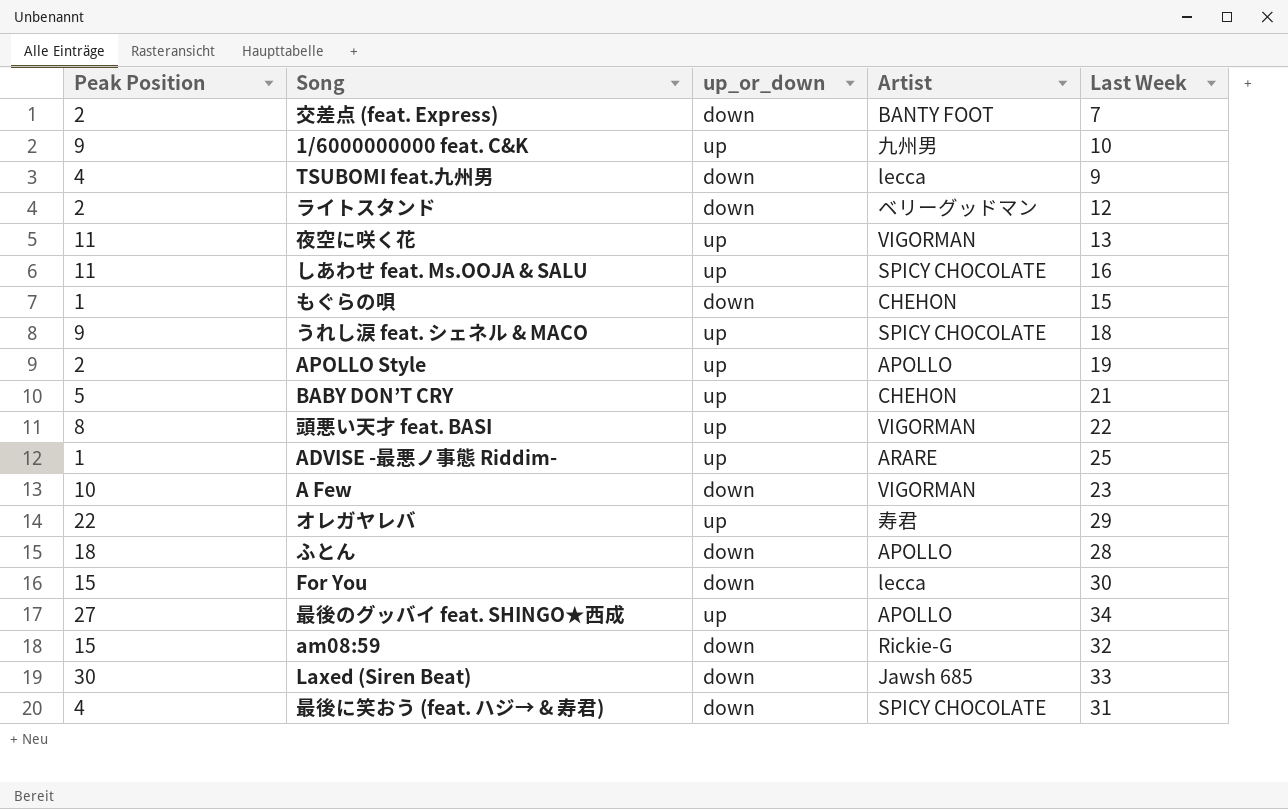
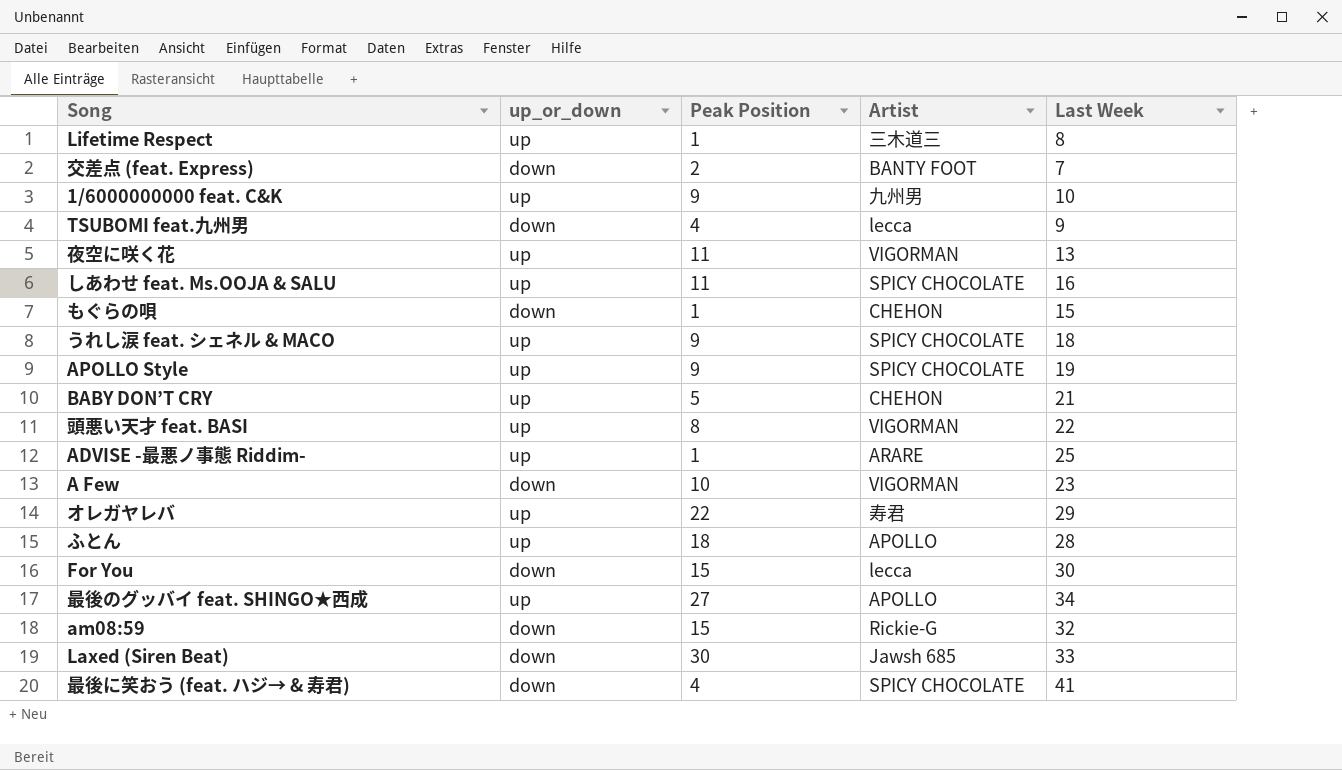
column Peak Position | position: 1 -> 3
row ライトスタンド: 2 | down | ベリーグッドマン | 12 -> none
row Lifetime Respect: none -> up | 1 | 三木道三 | 8
APOLLO Style | Peak Position: 2 -> 9
APOLLO Style | Artist: APOLLO -> SPICY CHOCOLATE
ふとん | up_or_down: down -> up
最後に笑おう (feat. ハジ→ & 寿君) | Last Week: 31 -> 41

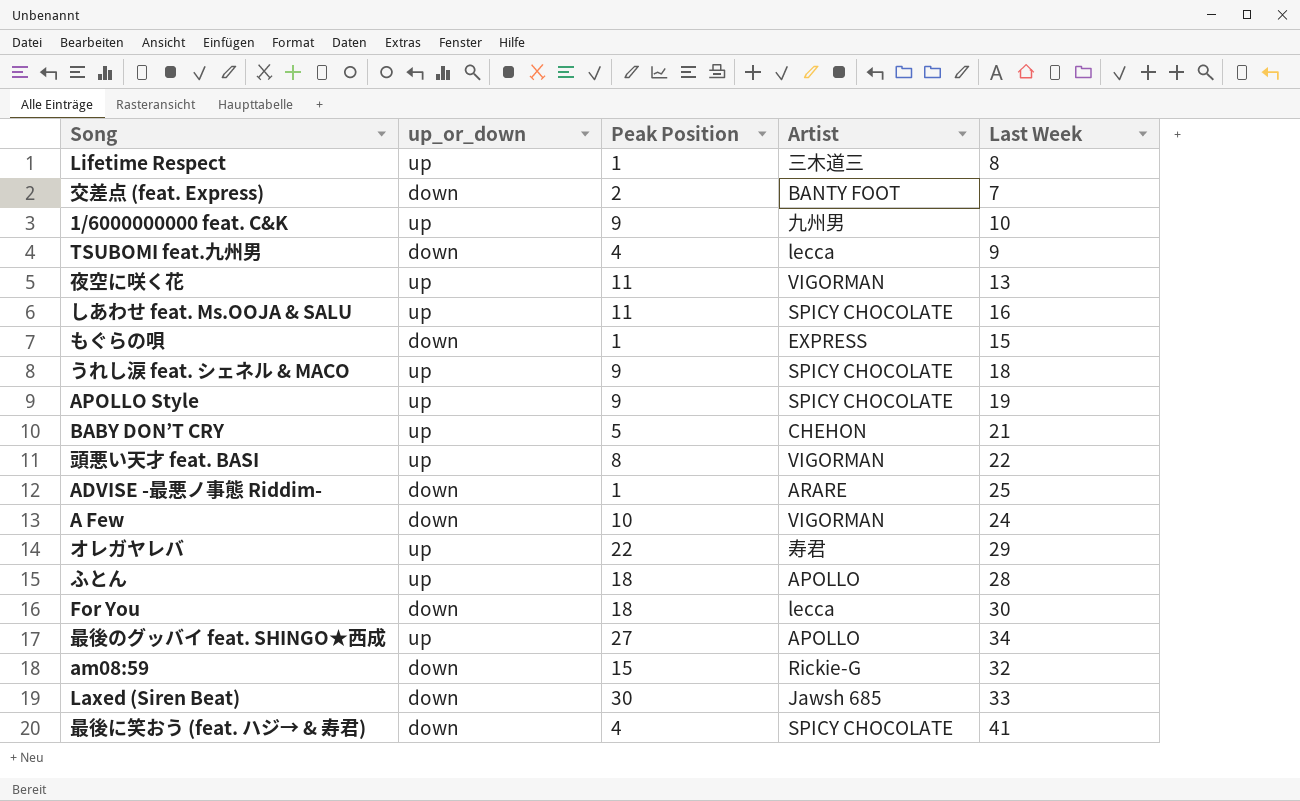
もぐらの唄 | Artist: CHEHON -> EXPRESS
ADVISE -最悪ノ事態 Riddim- | up_or_down: up -> down
A Few | Last Week: 23 -> 24
For You | Peak Position: 15 -> 18

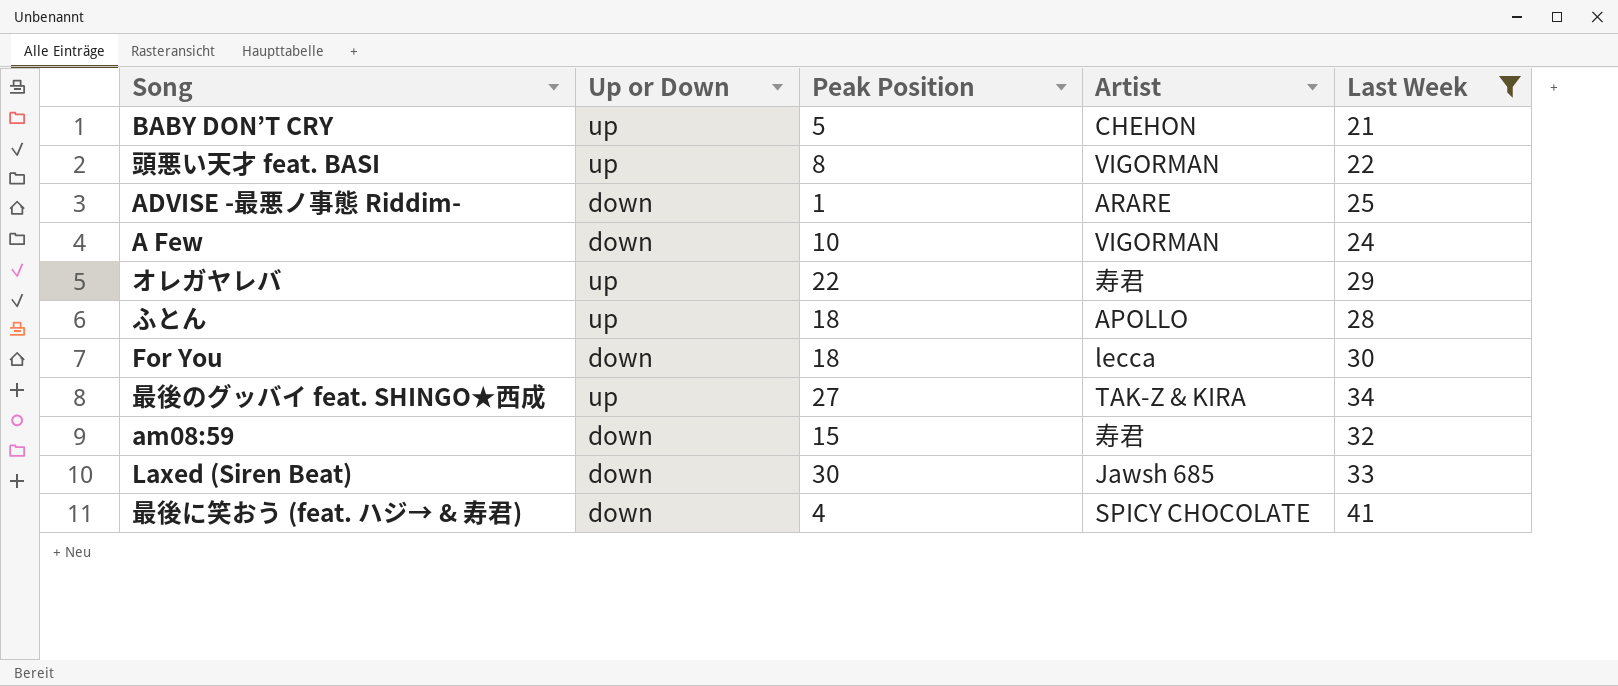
filter: none -> Last Week >= 21
column name: up_or_down -> Up or Down
最後のグッバイ feat. SHINGO★西成 | Artist: APOLLO -> TAK-Z & KIRA
am08:59 | Artist: Rickie-G -> 寿君

